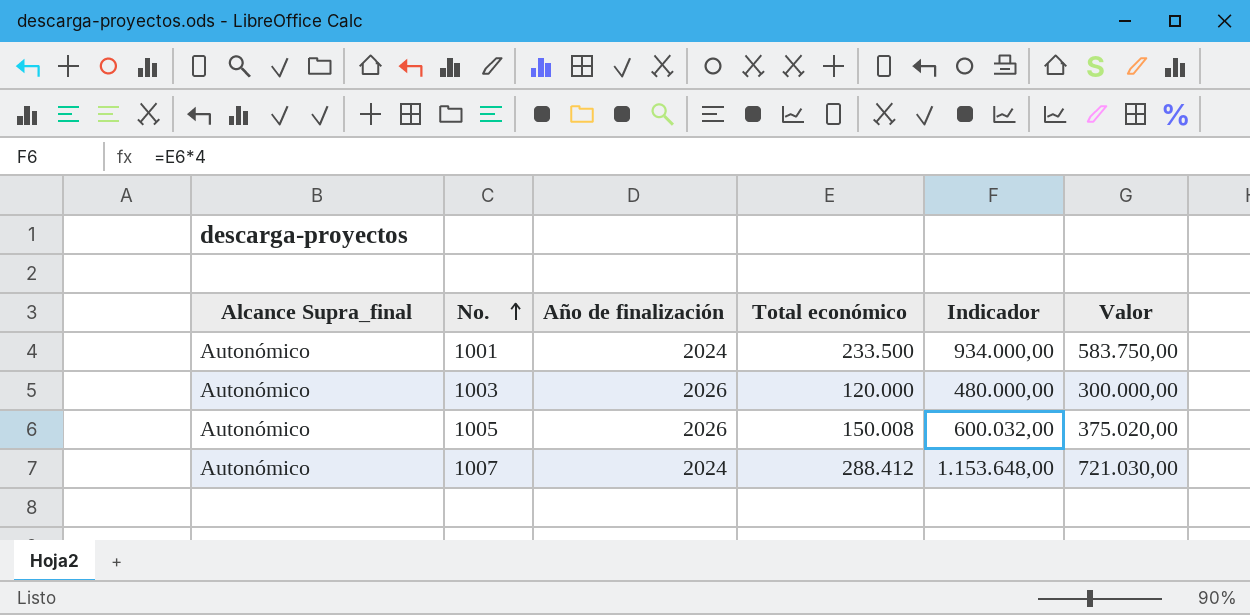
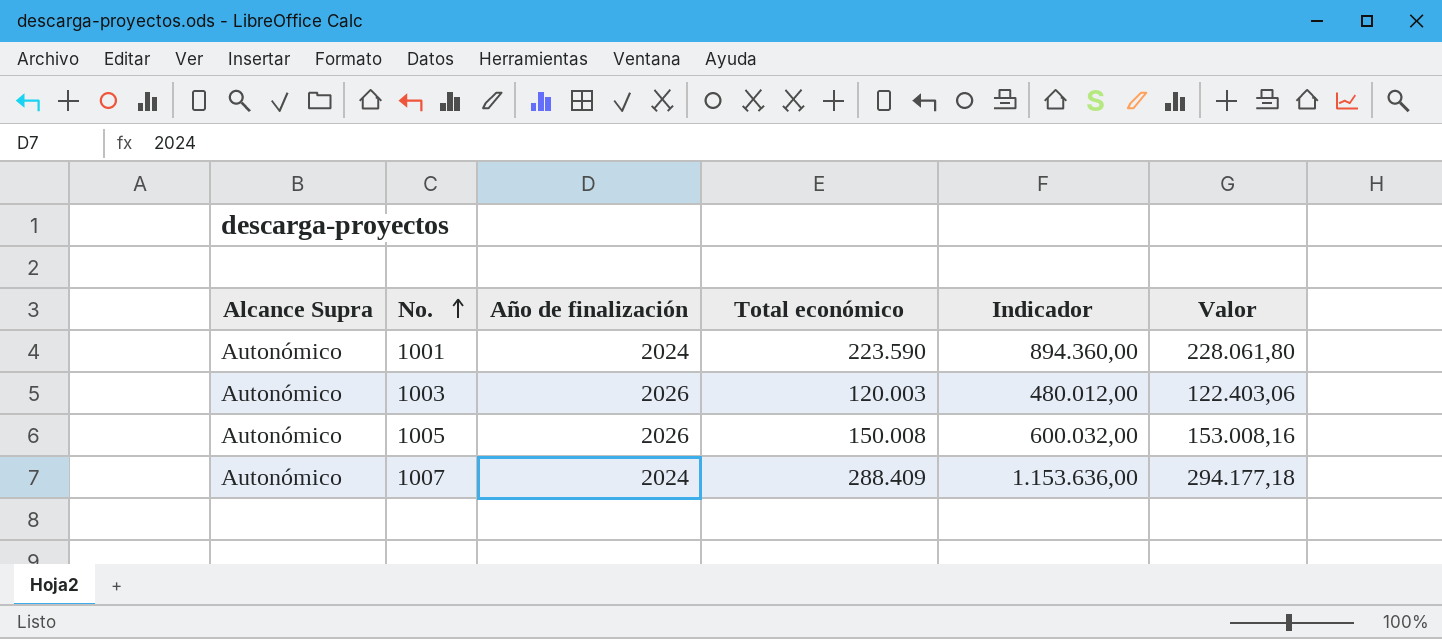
column name: Alcance Supra_final -> Alcance Supra
column Valor | formula: [Total económico] * 2,5 -> [Total económico] * 1,02
1001 | Total económico: 233.500 -> 223.590
1001 | Indicador: 934.000,00 -> 894.360,00
1003 | Total económico: 120.000 -> 120.003
1003 | Indicador: 480.000,00 -> 480.012,00
1007 | Total económico: 288.412 -> 288.409
1007 | Indicador: 1.153.648,00 -> 1.153.636,00

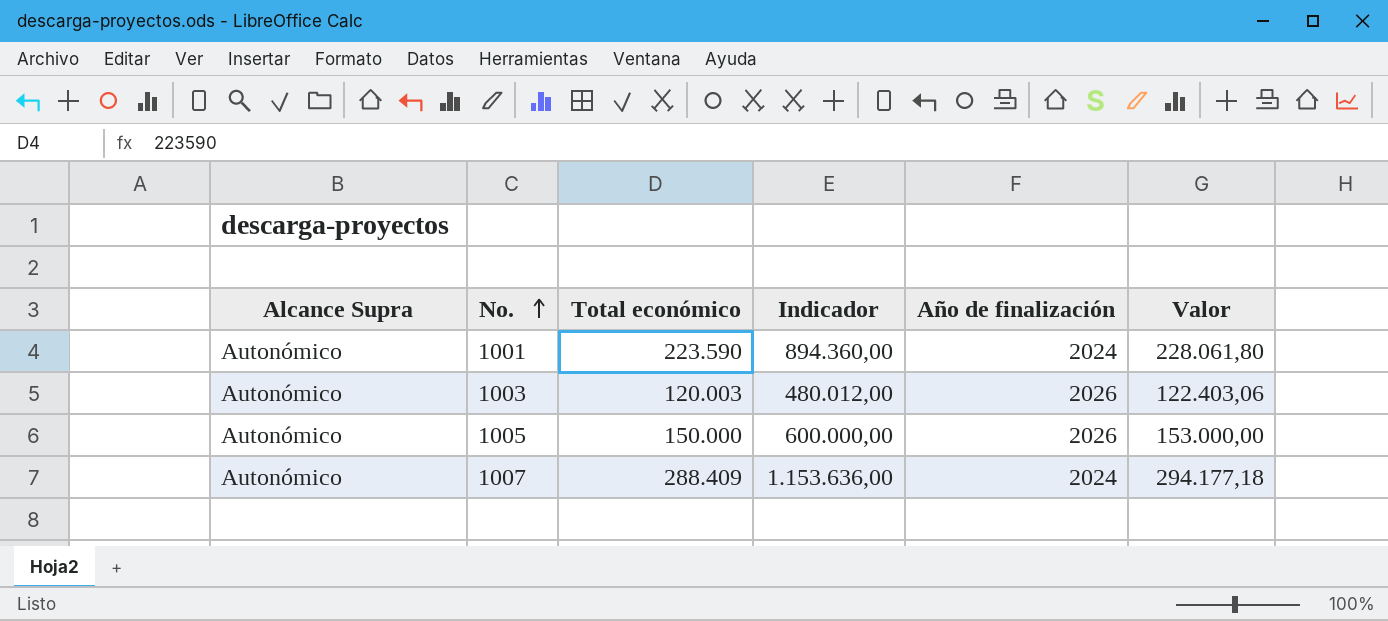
column Año de finalización | position: 3 -> 5
1005 | Total económico: 150.008 -> 150.000
1005 | Indicador: 600.032,00 -> 600.000,00
1005 | Valor: 153.008,16 -> 153.000,00

